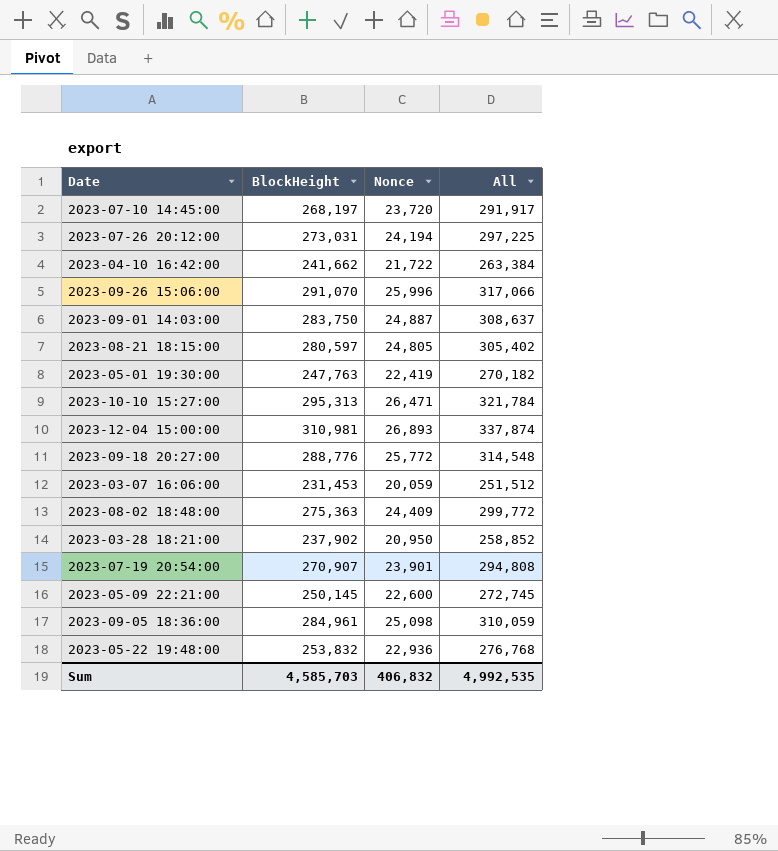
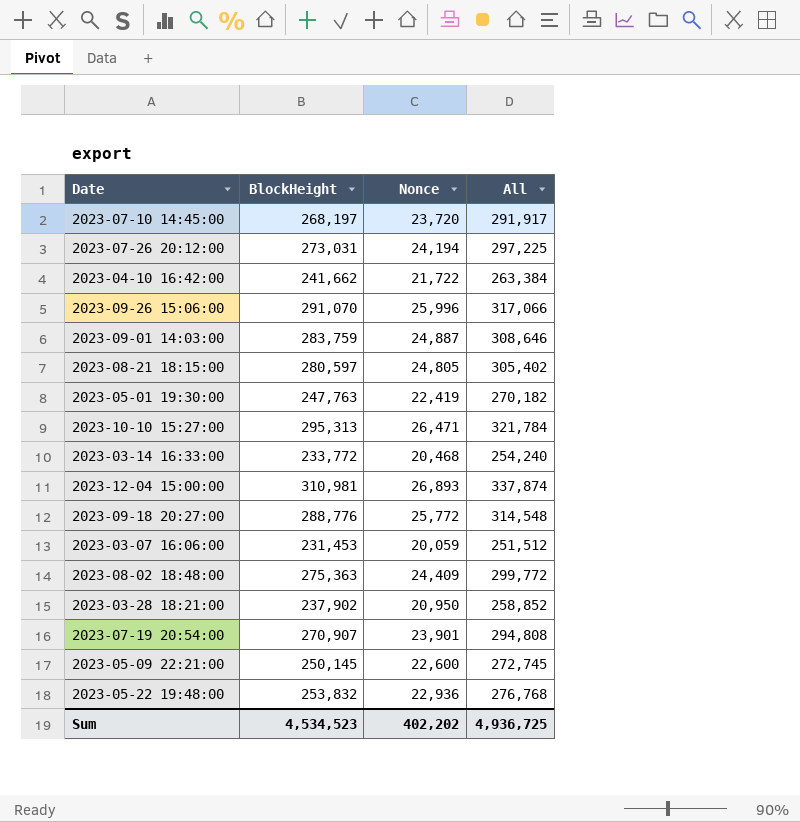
row 2023-09-05 18:36:00: 284,961 | 25,098 | 310,059 -> none
2023-09-01 14:03:00 | BlockHeight: 283,750 -> 283,759
2023-09-01 14:03:00 | All: 308,637 -> 308,646
row 2023-03-14 16:33:00: none -> 233,772 | 20,468 | 254,240
Sum | BlockHeight: 4,585,703 -> 4,534,523
Sum | Nonce: 406,832 -> 402,202
Sum | All: 4,992,535 -> 4,936,725

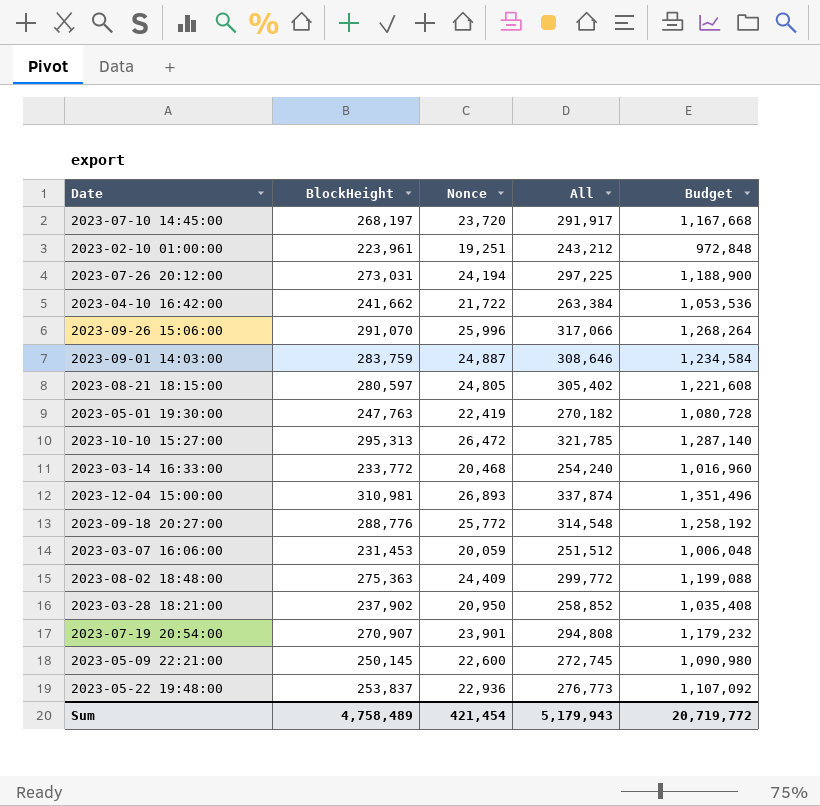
column Budget | formula: none -> [All] * 4
row 2023-02-10 01:00:00: none -> 223,961 | 19,251 | 243,212 | 972,848
2023-10-10 15:27:00 | Nonce: 26,471 -> 26,472
2023-10-10 15:27:00 | All: 321,784 -> 321,785
2023-05-22 19:48:00 | BlockHeight: 253,832 -> 253,837
2023-05-22 19:48:00 | All: 276,768 -> 276,773
Sum | BlockHeight: 4,534,523 -> 4,758,489
Sum | Nonce: 402,202 -> 421,454
Sum | All: 4,936,725 -> 5,179,943

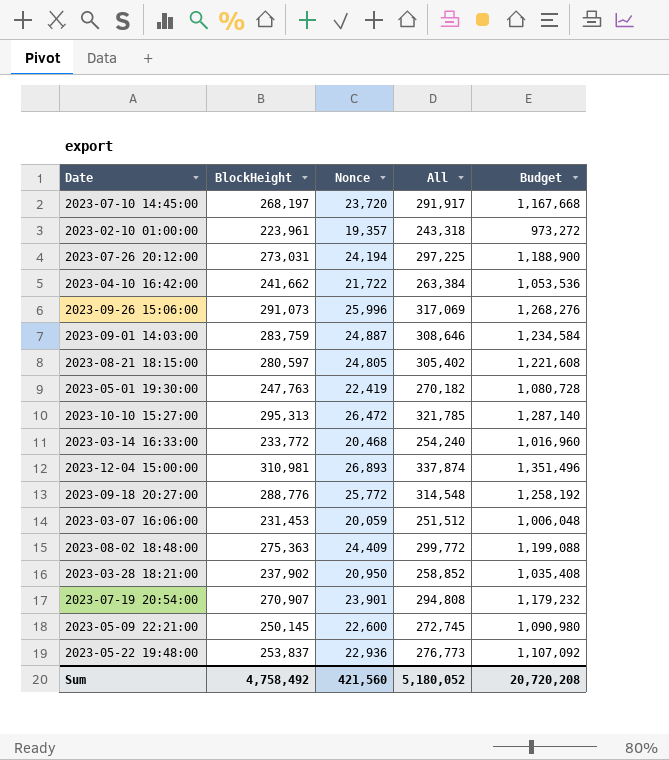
2023-02-10 01:00:00 | Nonce: 19,251 -> 19,357
2023-02-10 01:00:00 | All: 243,212 -> 243,318
2023-02-10 01:00:00 | Budget: 972,848 -> 973,272
2023-09-26 15:06:00 | BlockHeight: 291,070 -> 291,073
2023-09-26 15:06:00 | All: 317,066 -> 317,069
2023-09-26 15:06:00 | Budget: 1,268,264 -> 1,268,276
Sum | BlockHeight: 4,758,489 -> 4,758,492
Sum | Nonce: 421,454 -> 421,560
Sum | All: 5,179,943 -> 5,180,052
Sum | Budget: 20,719,772 -> 20,720,208

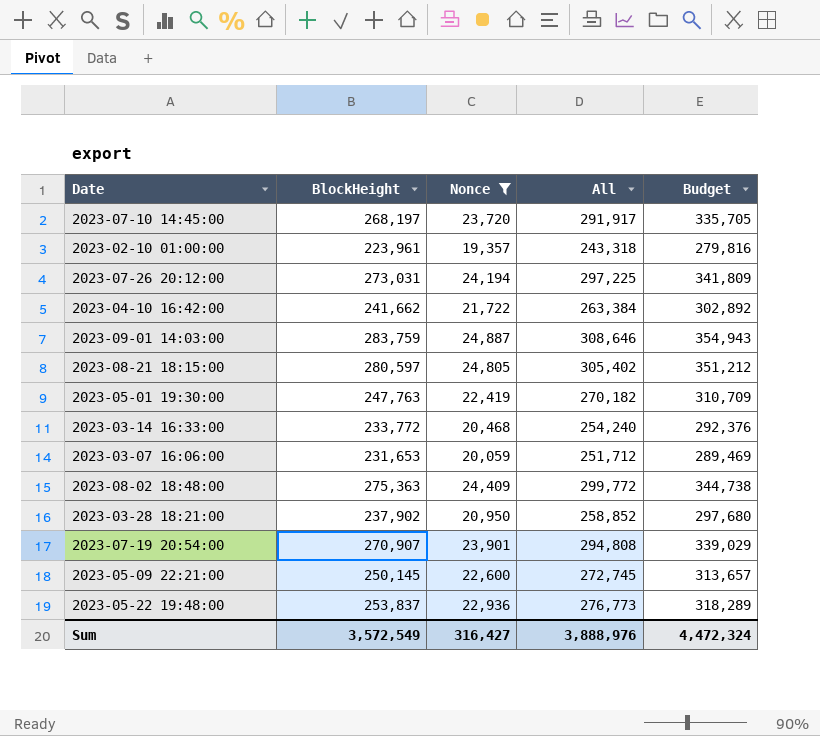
filter: none -> Nonce <= 24,887
column Budget | formula: [All] * 4 -> [All] * 1.15
2023-03-07 16:06:00 | BlockHeight: 231,453 -> 231,653
2023-03-07 16:06:00 | All: 251,512 -> 251,712
Sum | BlockHeight: 4,758,492 -> 3,572,549
Sum | Nonce: 421,560 -> 316,427
Sum | All: 5,180,052 -> 3,888,976
Sum | Budget: 20,720,208 -> 4,472,324

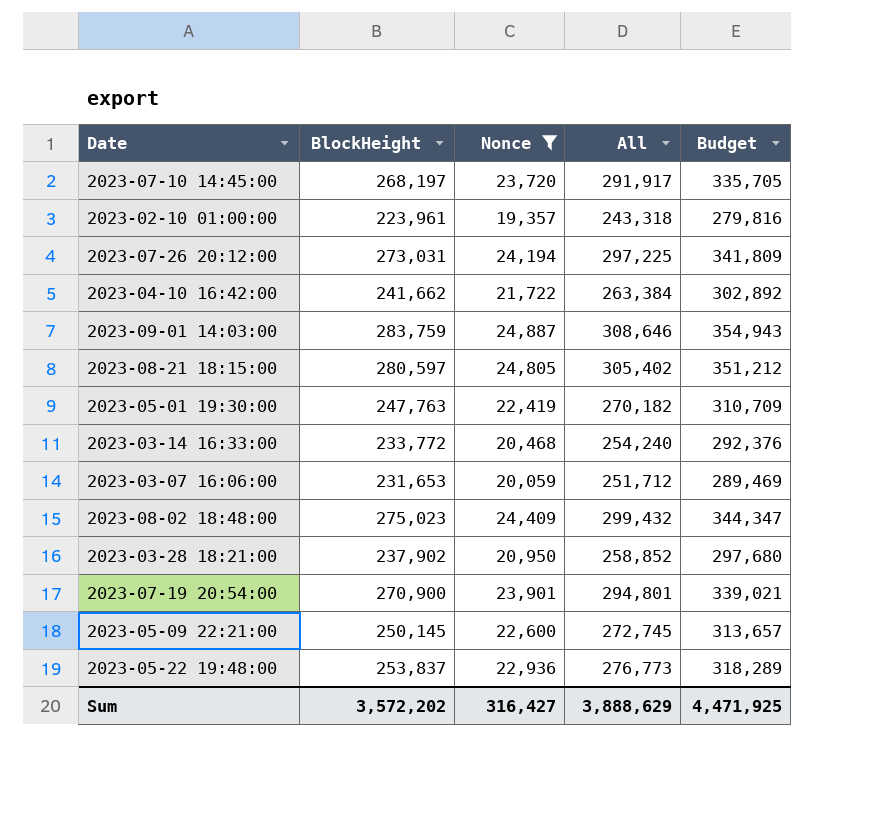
2023-08-02 18:48:00 | BlockHeight: 275,363 -> 275,023
2023-08-02 18:48:00 | All: 299,772 -> 299,432
2023-08-02 18:48:00 | Budget: 344,738 -> 344,347
2023-07-19 20:54:00 | BlockHeight: 270,907 -> 270,900
2023-07-19 20:54:00 | All: 294,808 -> 294,801
2023-07-19 20:54:00 | Budget: 339,029 -> 339,021
Sum | BlockHeight: 3,572,549 -> 3,572,202
Sum | All: 3,888,976 -> 3,888,629
Sum | Budget: 4,472,324 -> 4,471,925

